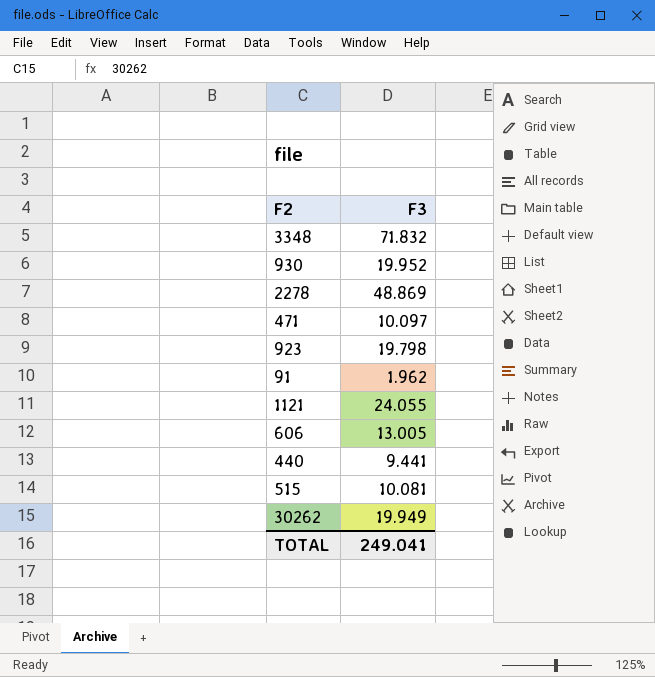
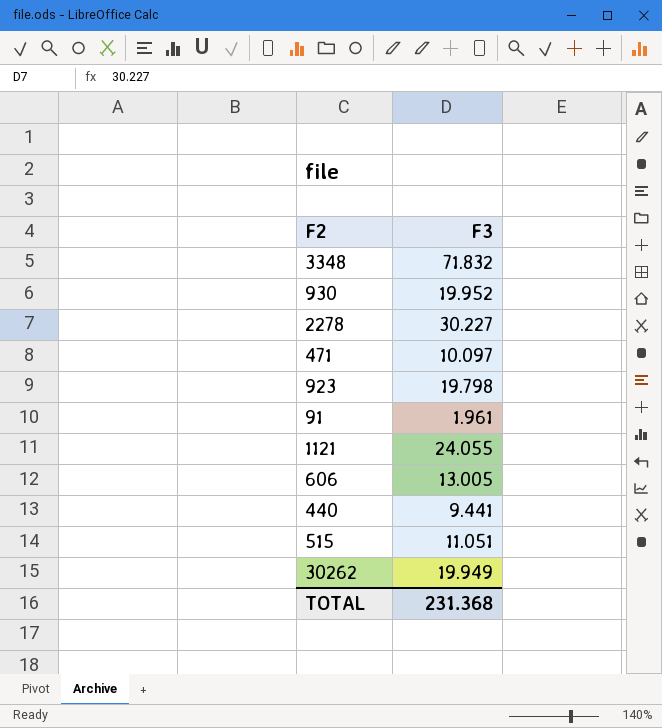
2278 | F3: 48.869 -> 30.227
91 | F3: 1.962 -> 1.961
515 | F3: 10.081 -> 11.051
TOTAL | F3: 249.041 -> 231.368

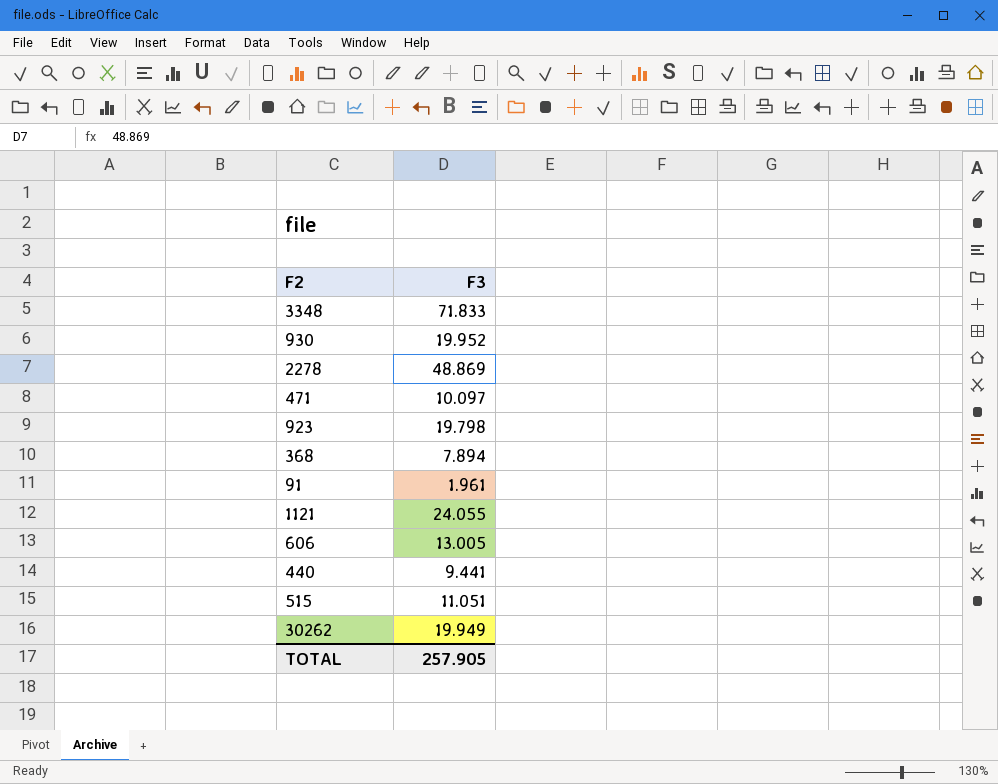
3348 | F3: 71.832 -> 71.833
2278 | F3: 30.227 -> 48.869
row 368: none -> 7.894
TOTAL | F3: 231.368 -> 257.905

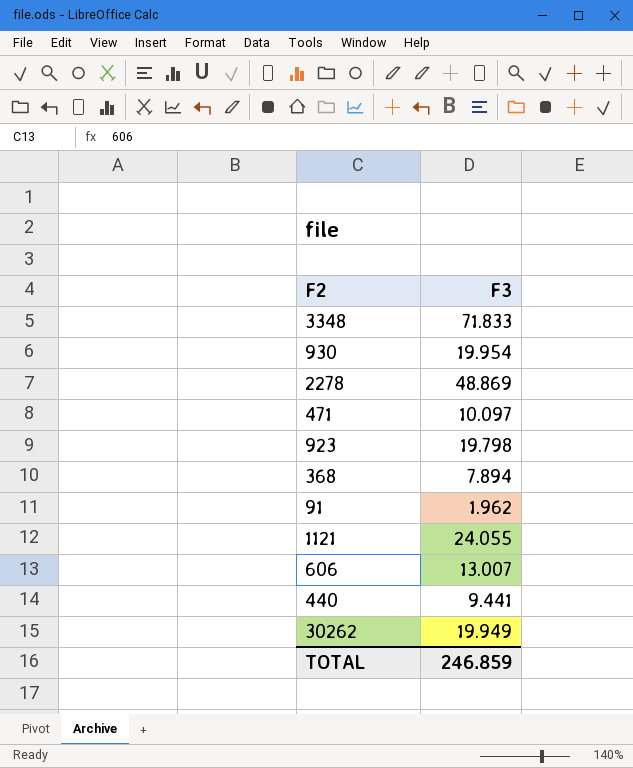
row 515: 11.051 -> none
930 | F3: 19.952 -> 19.954
91 | F3: 1.961 -> 1.962
606 | F3: 13.005 -> 13.007
TOTAL | F3: 257.905 -> 246.859

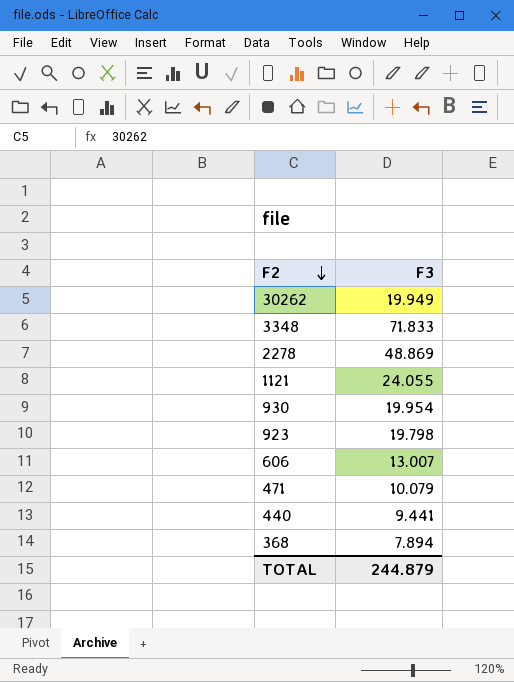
row order: none -> F2 descending
row 91: 1.962 -> none
471 | F3: 10.097 -> 10.079
TOTAL | F3: 246.859 -> 244.879

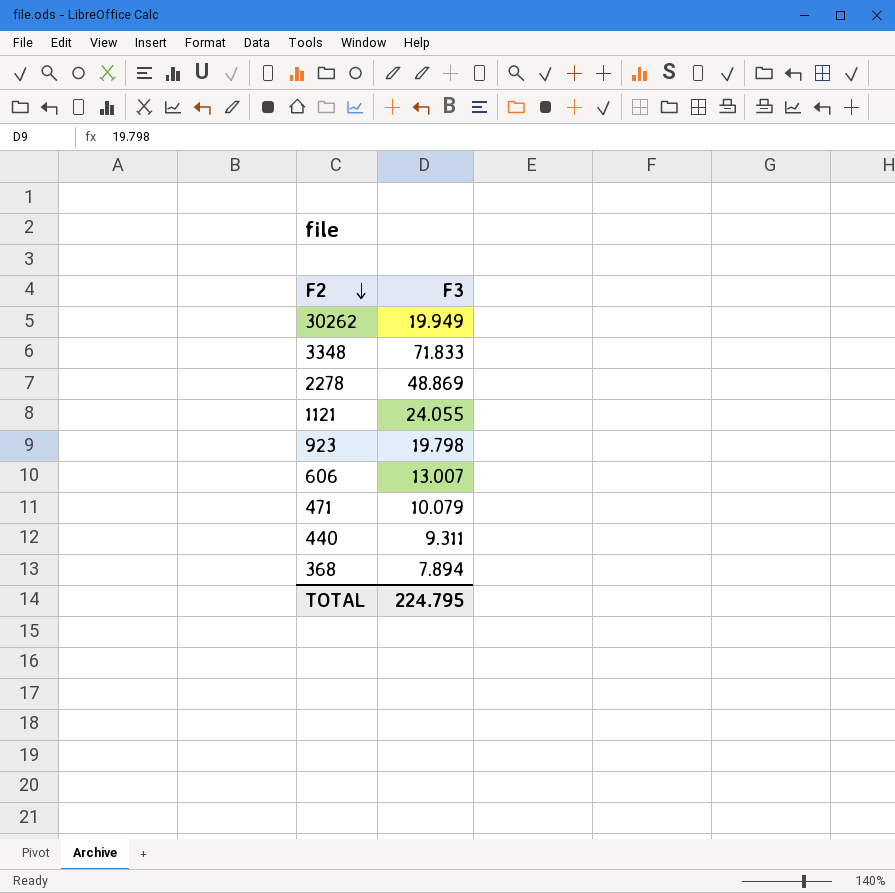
row 930: 19.954 -> none
440 | F3: 9.441 -> 9.311
TOTAL | F3: 244.879 -> 224.795

